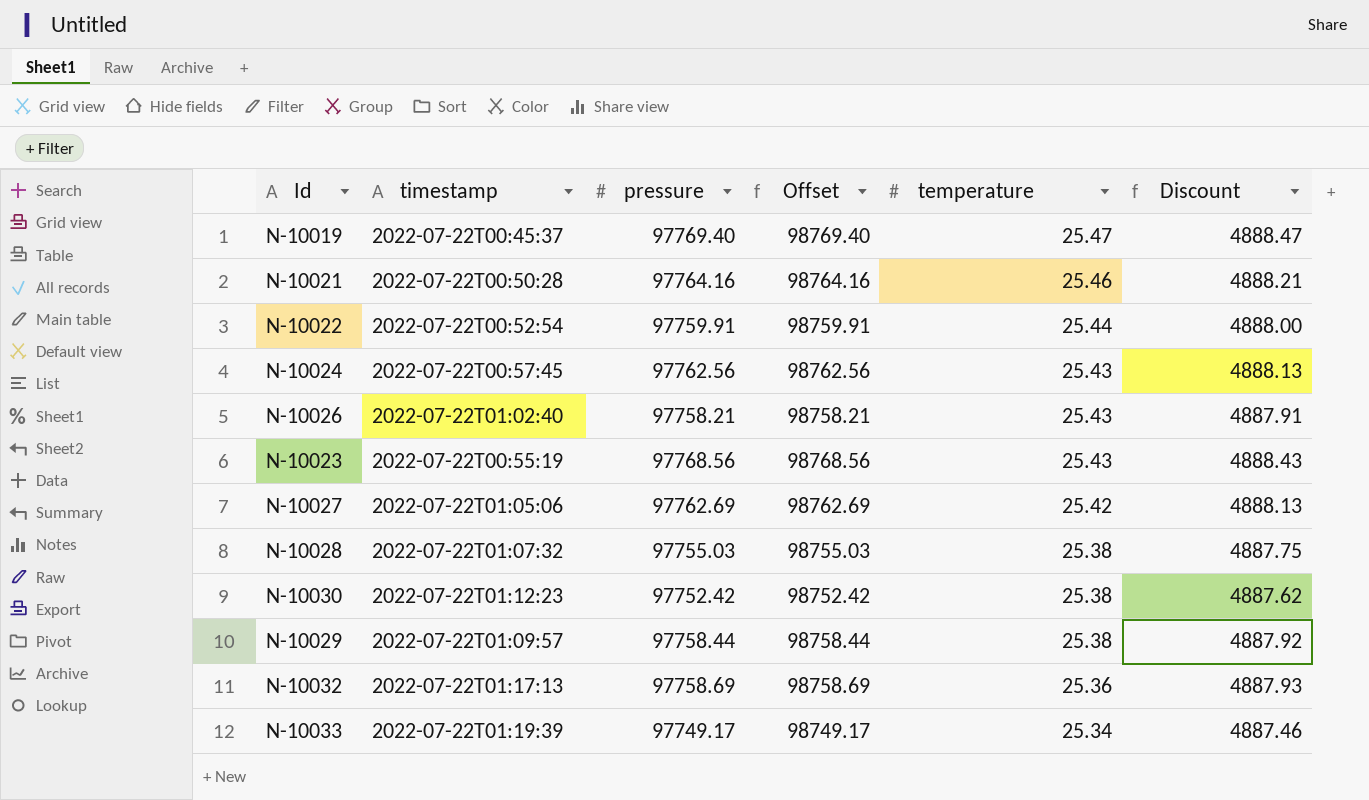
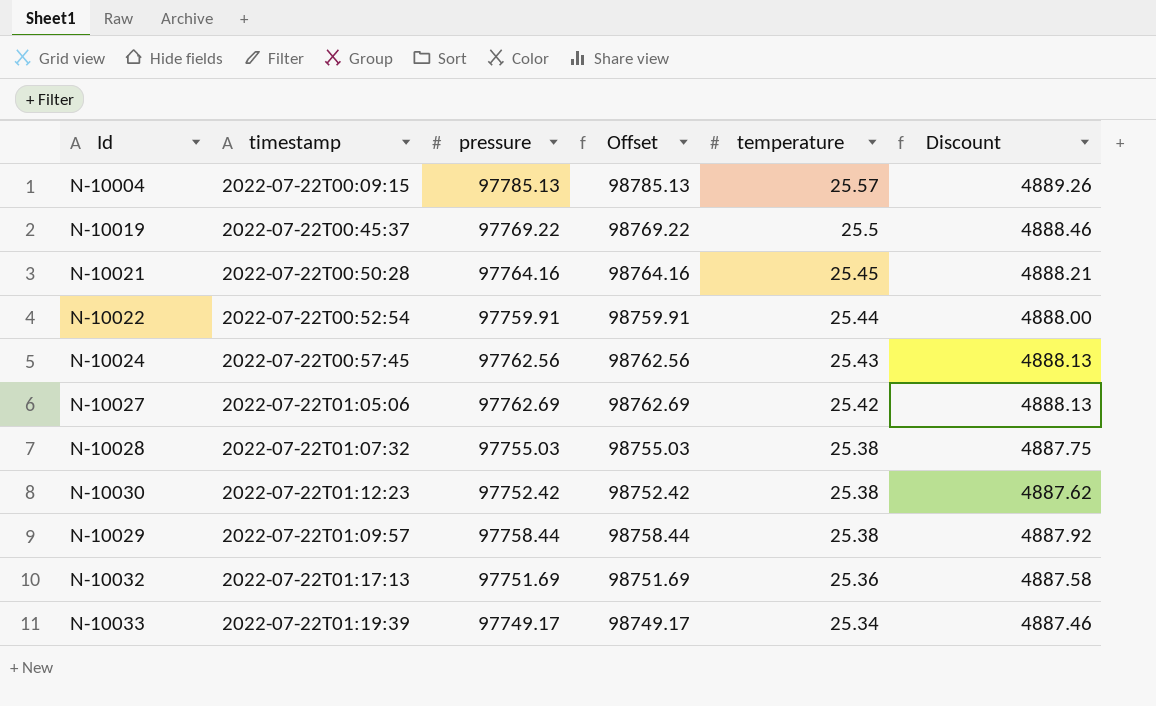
row N-10026: 2022-07-22T01:02:40 | 97758.21 | 98758.21 | 25.43 | 4887.91 -> none
row N-10023: 2022-07-22T00:55:19 | 97768.56 | 98768.56 | 25.43 | 4888.43 -> none
row N-10004: none -> 2022-07-22T00:09:15 | 97785.13 | 98785.13 | 25.57 | 4889.26
N-10019 | pressure: 97769.40 -> 97769.22
N-10019 | Offset: 98769.40 -> 98769.22
N-10019 | temperature: 25.47 -> 25.5
N-10019 | Discount: 4888.47 -> 4888.46
N-10021 | temperature: 25.46 -> 25.45
N-10032 | pressure: 97758.69 -> 97751.69
N-10032 | Offset: 98758.69 -> 98751.69
N-10032 | Discount: 4887.93 -> 4887.58

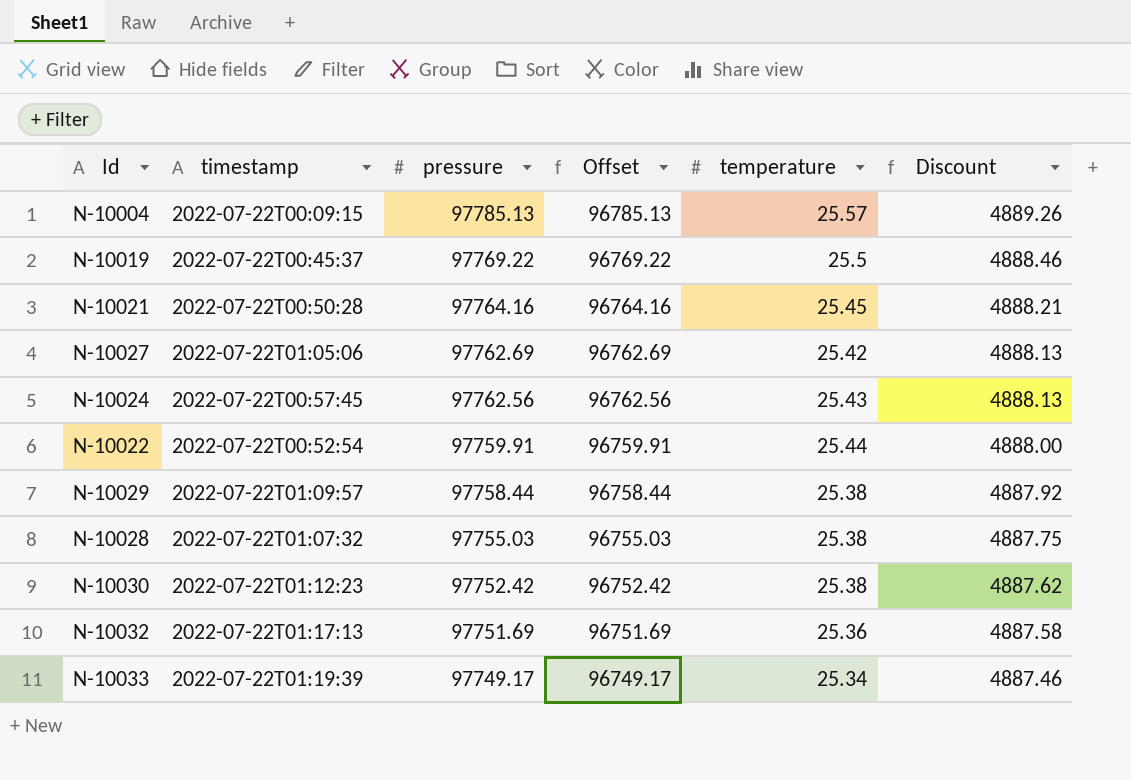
row order: temperature descending -> pressure descending
column Offset | formula: [pressure] + 1000 -> [pressure] - 1000

